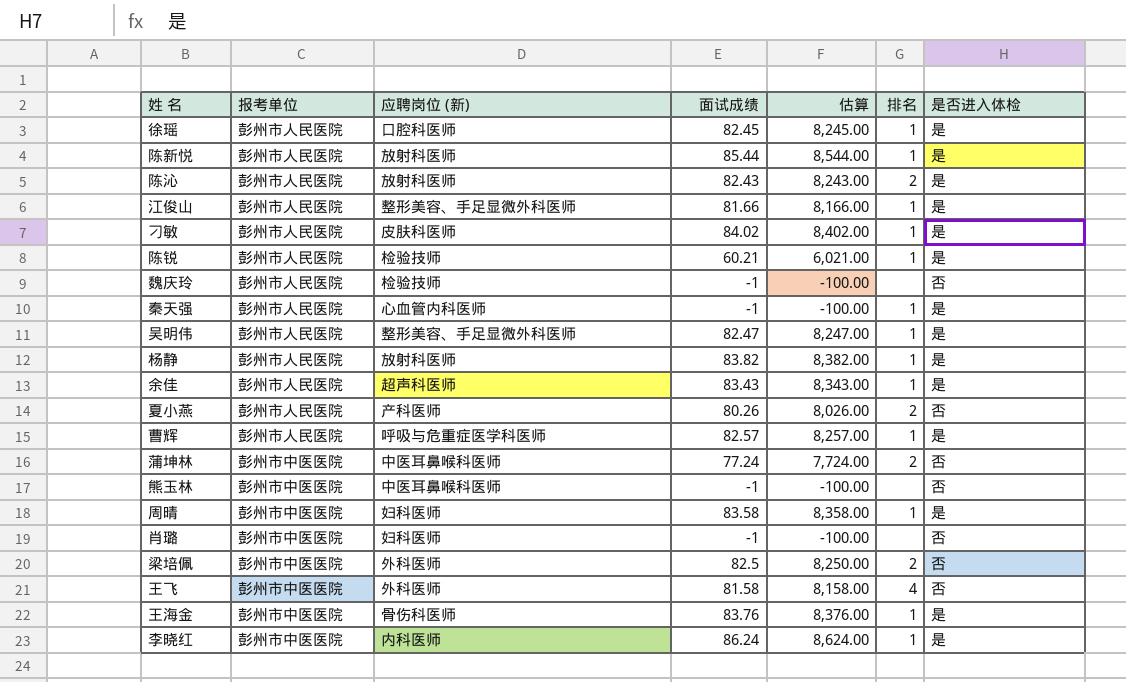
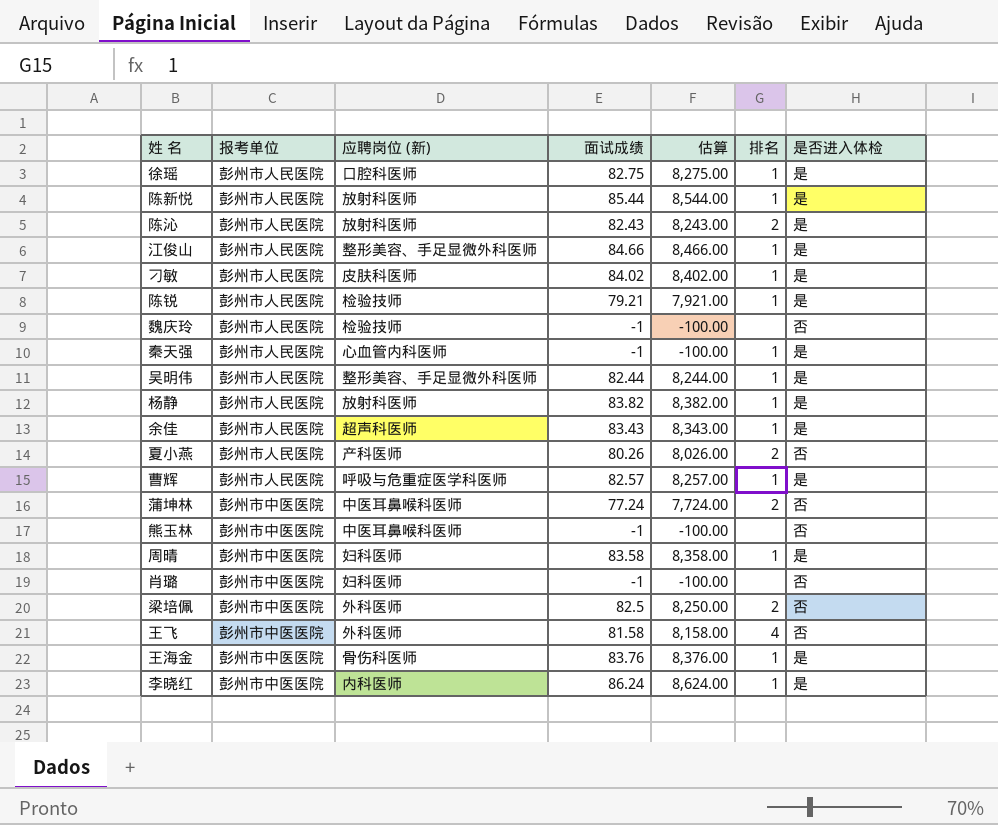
徐瑶 | 面试成绩: 82.45 -> 82.75
徐瑶 | 估算: 8,245.00 -> 8,275.00
江俊山 | 面试成绩: 81.66 -> 84.66
江俊山 | 估算: 8,166.00 -> 8,466.00
陈锐 | 面试成绩: 60.21 -> 79.21
陈锐 | 估算: 6,021.00 -> 7,921.00
吴明伟 | 面试成绩: 82.47 -> 82.44
吴明伟 | 估算: 8,247.00 -> 8,244.00

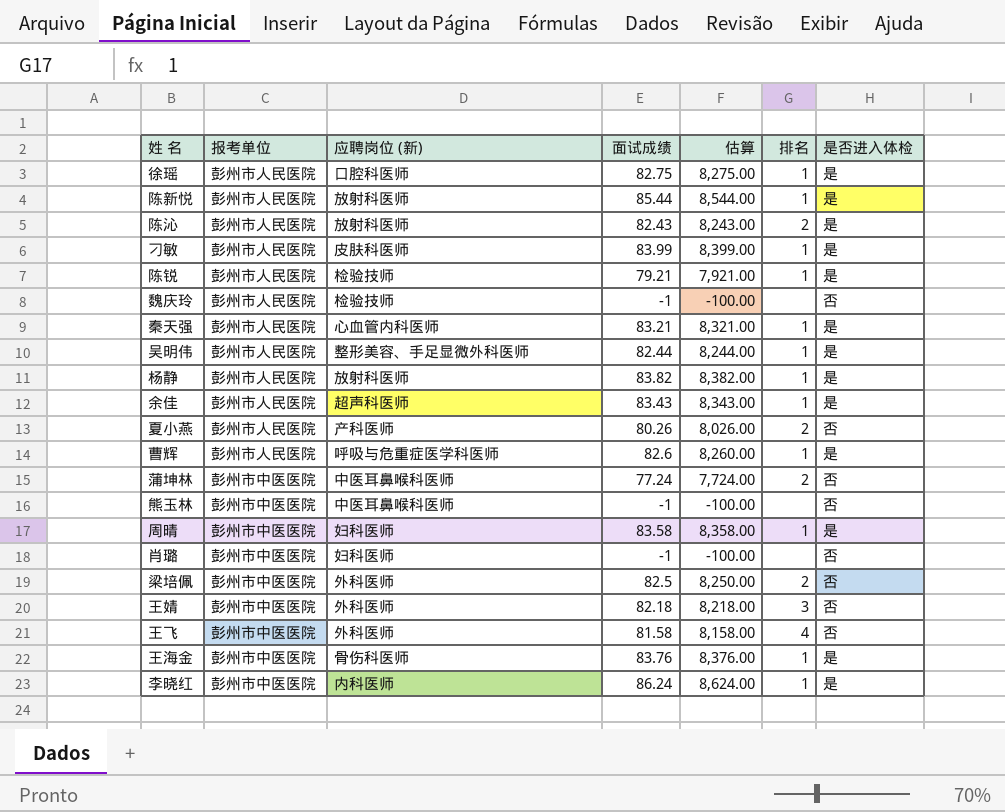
row 江俊山: 彭州市人民医院 | 整形美容、手足显微外科医师 | 84.66 | 8,466.00 | 1 | 是 -> none
刁敏 | 面试成绩: 84.02 -> 83.99
刁敏 | 估算: 8,402.00 -> 8,399.00
秦天强 | 面试成绩: -1 -> 83.21
秦天强 | 估算: -100.00 -> 8,321.00
曹辉 | 面试成绩: 82.57 -> 82.6
曹辉 | 估算: 8,257.00 -> 8,260.00
row 王婧: none -> 彭州市中医医院 | 外科医师 | 82.18 | 8,218.00 | 3 | 否

